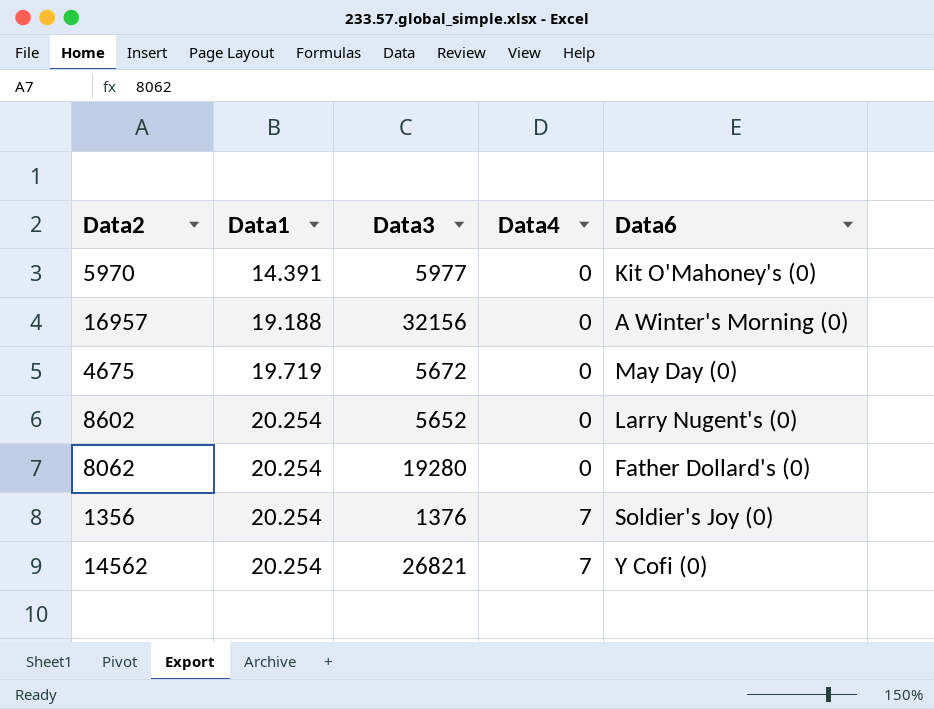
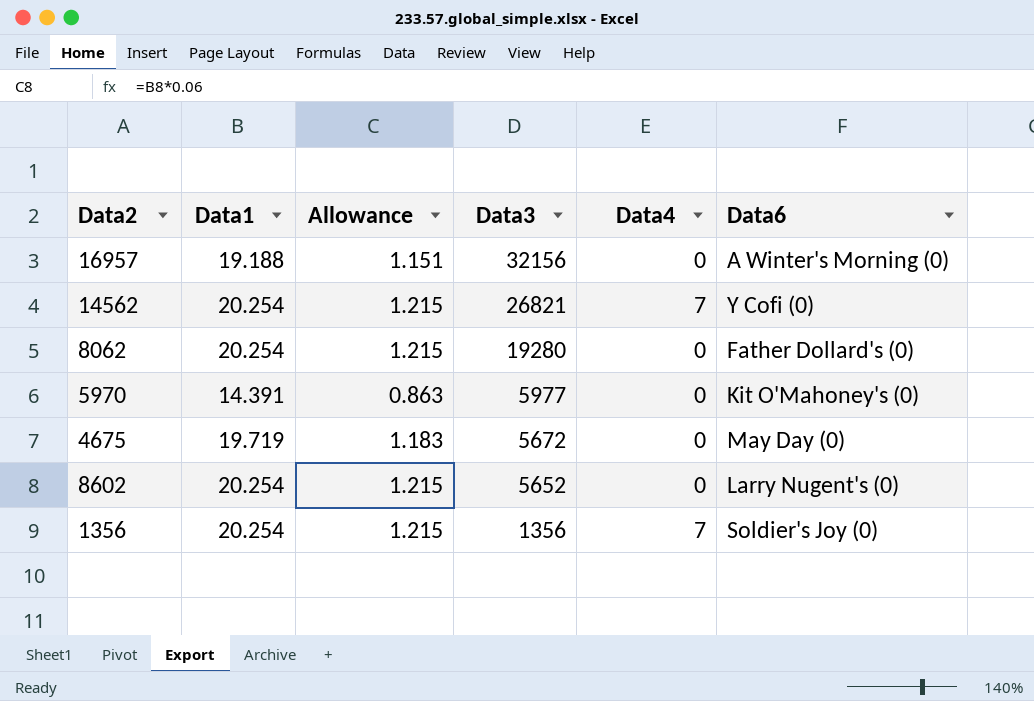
row order: Data1 ascending -> Data3 descending
column Allowance | formula: none -> [Data1] * 0.06
1356 | Data3: 1376 -> 1356

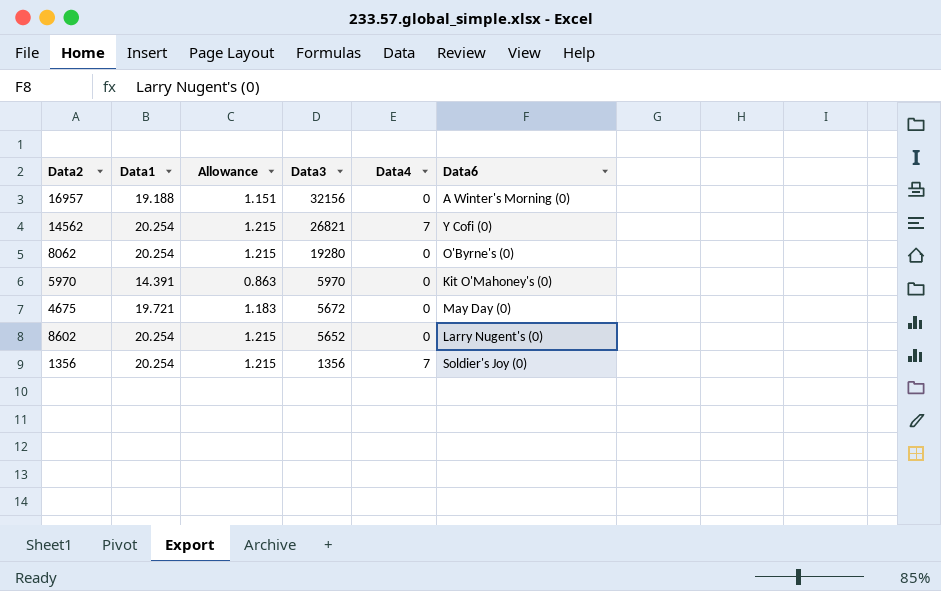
8062 | Data6: Father Dollard's (0) -> O'Byrne's (0)
5970 | Data3: 5977 -> 5970
4675 | Data1: 19.719 -> 19.721

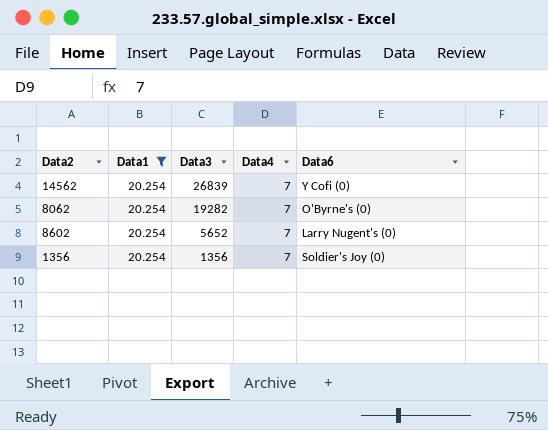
filter: none -> Data1 = 20.254
column Allowance | formula: [Data1] * 0.06 -> none
14562 | Data3: 26821 -> 26839
8062 | Data3: 19280 -> 19282
8062 | Data4: 0 -> 7
8602 | Data4: 0 -> 7

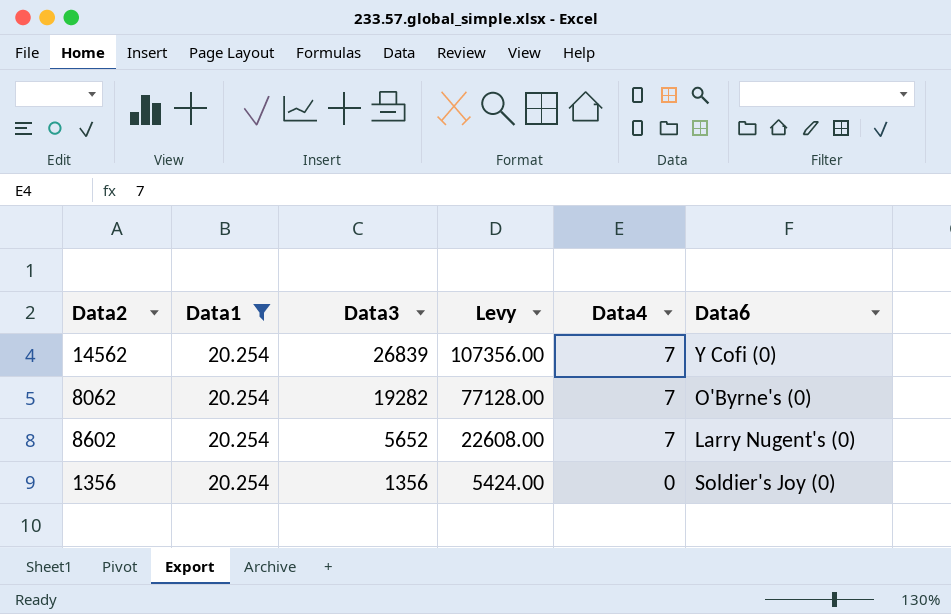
column Levy | formula: none -> [Data3] * 4
1356 | Data4: 7 -> 0

